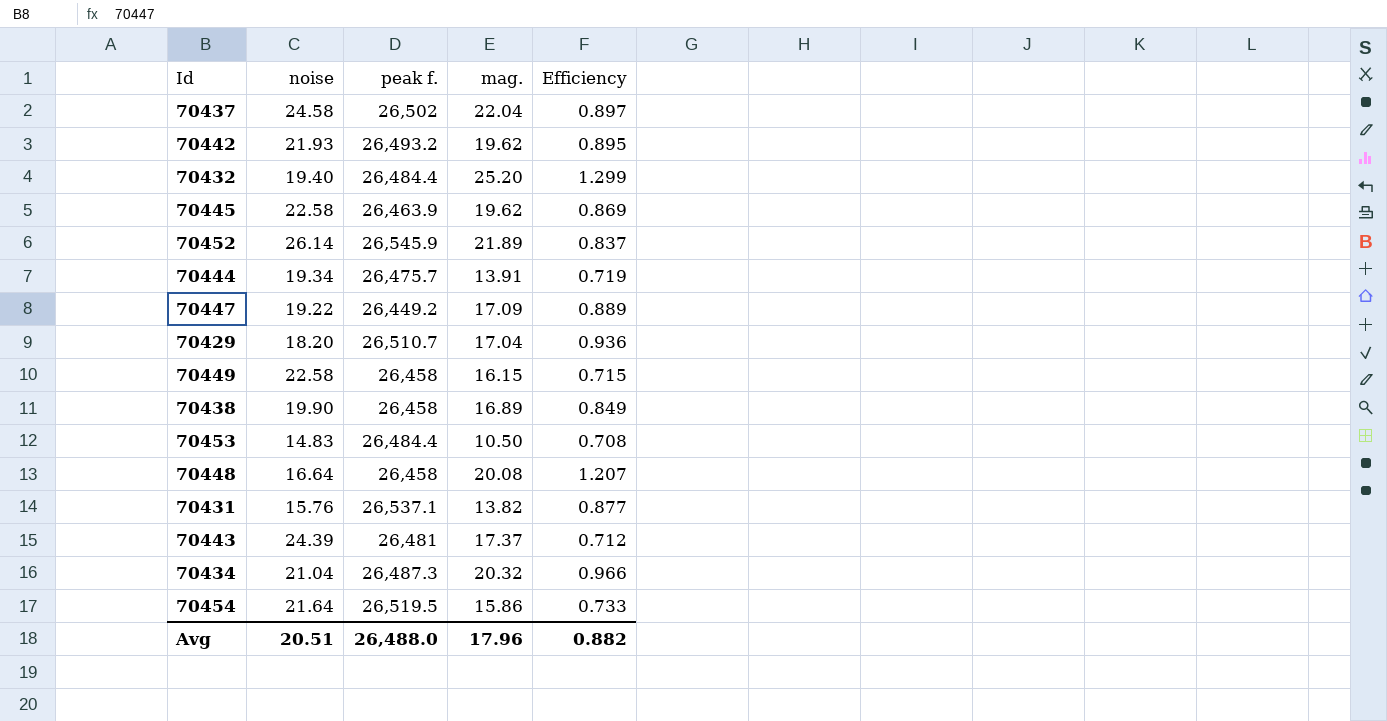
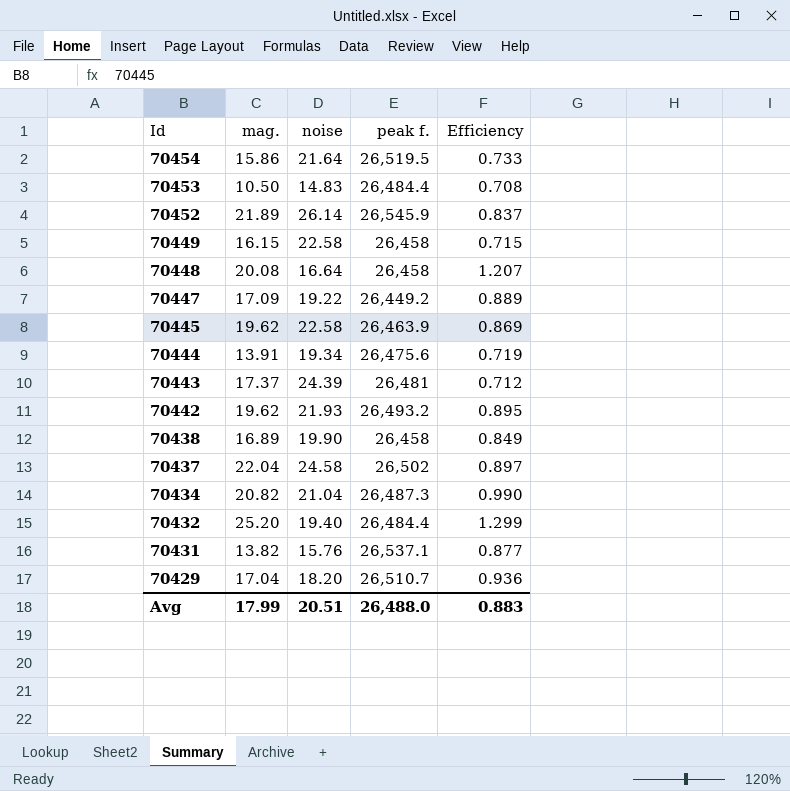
row order: none -> Id descending
column mag. | position: 4 -> 2
70444 | peak f.: 26,475.7 -> 26,475.6
70434 | mag.: 20.32 -> 20.82
70434 | Efficiency: 0.966 -> 0.990
Avg | mag.: 17.96 -> 17.99
Avg | Efficiency: 0.882 -> 0.883

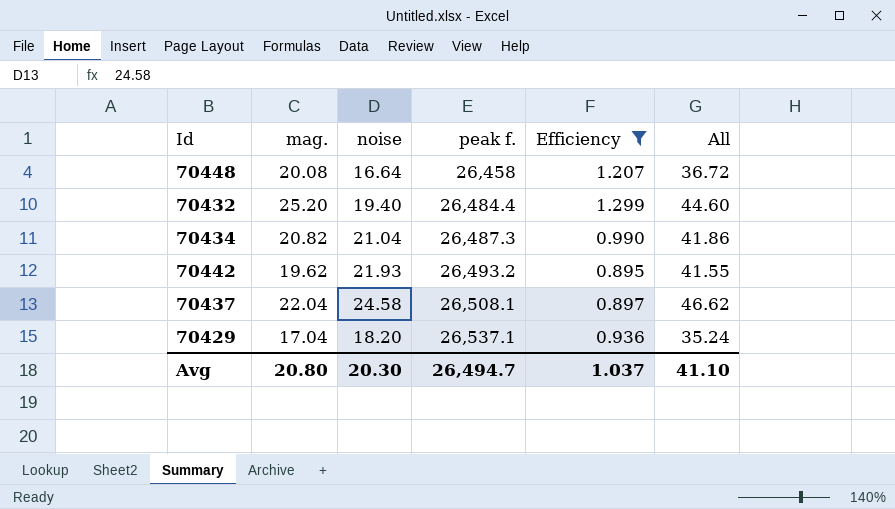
filter: none -> Efficiency >= 0.895
row order: Id descending -> peak f. ascending
column All | formula: none -> [mag.] + [noise]
70437 | peak f.: 26,502 -> 26,508.1
70429 | peak f.: 26,510.7 -> 26,537.1
Avg | mag.: 17.99 -> 20.80
Avg | noise: 20.51 -> 20.30
Avg | peak f.: 26,488.0 -> 26,494.7
Avg | Efficiency: 0.883 -> 1.037

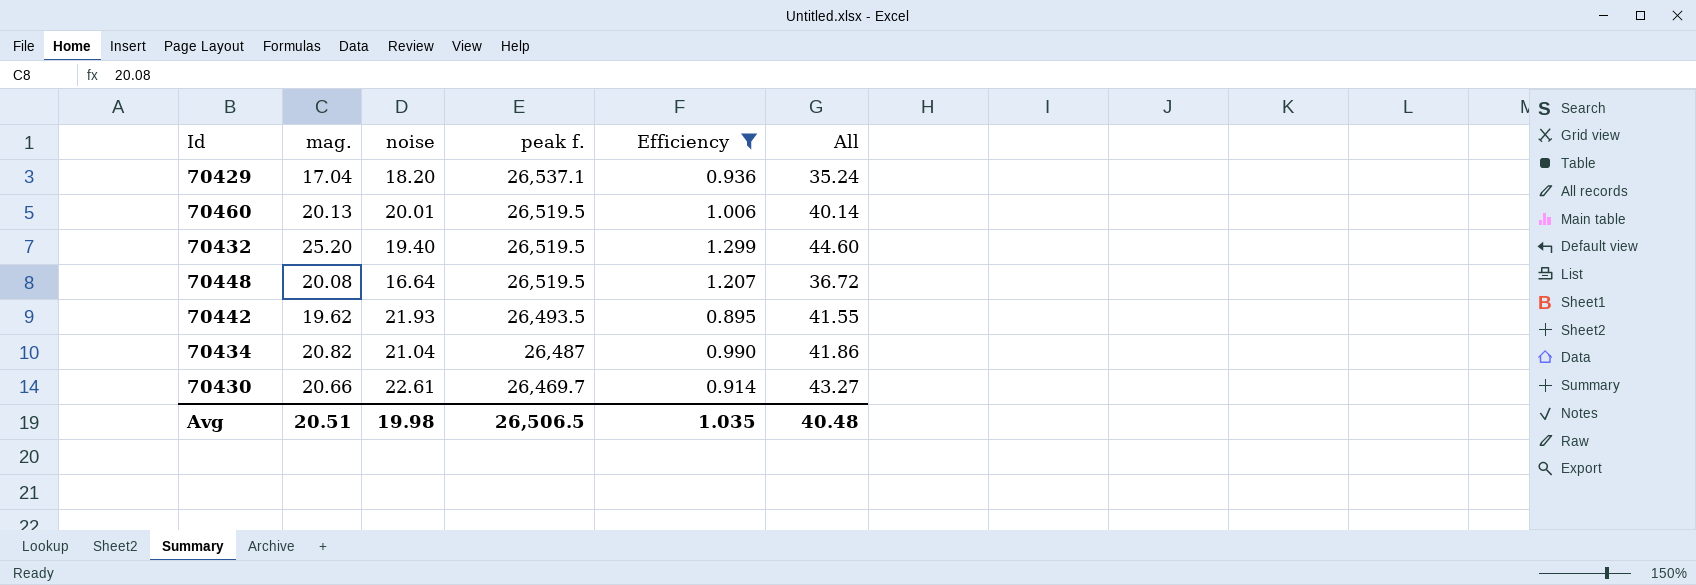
row order: peak f. ascending -> peak f. descending
row 70437: 22.04 | 24.58 | 26,508.1 | 0.897 | 46.62 -> none
row 70460: none -> 20.13 | 20.01 | 26,519.5 | 1.006 | 40.14
70432 | peak f.: 26,484.4 -> 26,519.5
70448 | peak f.: 26,458 -> 26,519.5
70442 | peak f.: 26,493.2 -> 26,493.5
70434 | peak f.: 26,487.3 -> 26,487
row 70430: none -> 20.66 | 22.61 | 26,469.7 | 0.914 | 43.27
Avg | mag.: 20.80 -> 20.51
Avg | noise: 20.30 -> 19.98
Avg | peak f.: 26,494.7 -> 26,506.5
Avg | Efficiency: 1.037 -> 1.035
Avg | All: 41.10 -> 40.48

